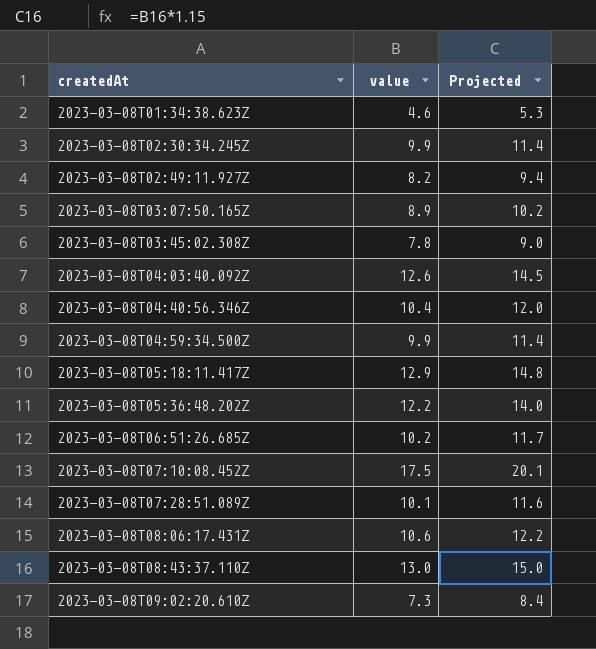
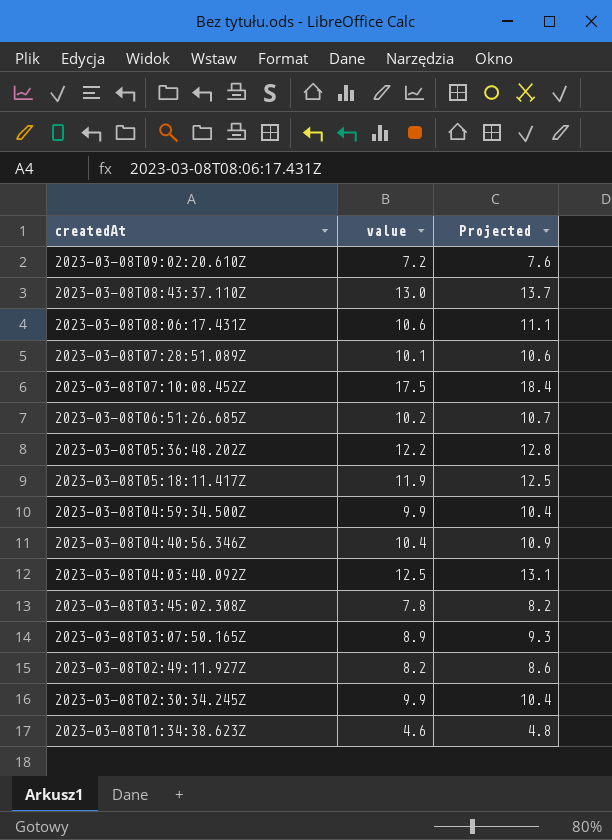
row order: createdAt ascending -> createdAt descending
column Projected | formula: [value] * 1.15 -> [value] * 1.05
2023-03-08T09:02:20.610Z | value: 7.3 -> 7.2
2023-03-08T05:18:11.417Z | value: 12.9 -> 11.9
2023-03-08T04:03:40.092Z | value: 12.6 -> 12.5

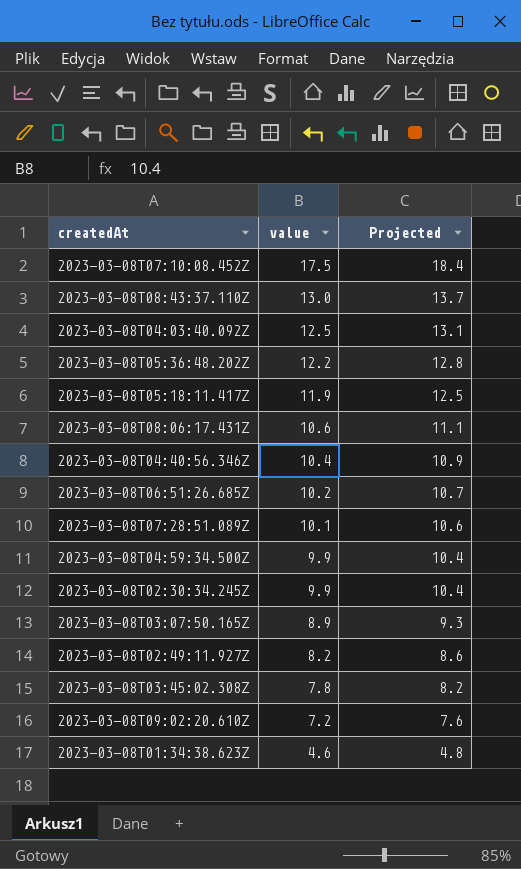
row order: createdAt descending -> value descending

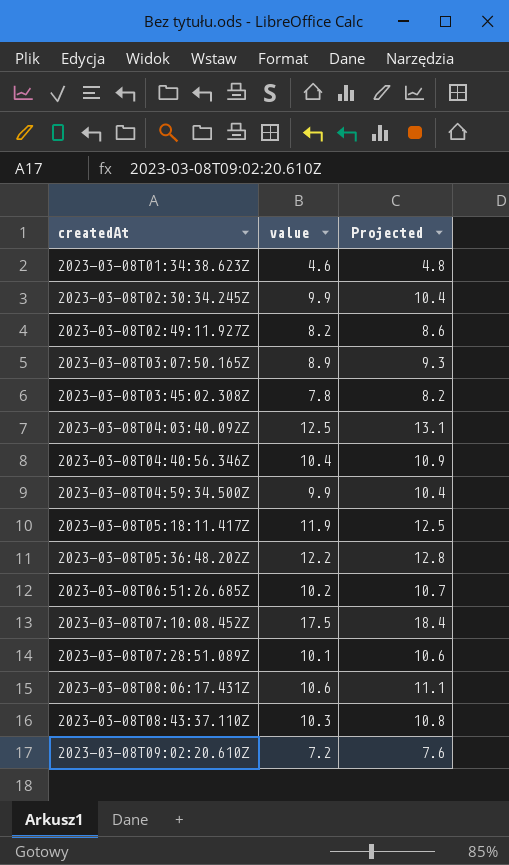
row order: value descending -> createdAt ascending
2023-03-08T08:43:37.110Z | value: 13.0 -> 10.3
2023-03-08T08:43:37.110Z | Projected: 13.7 -> 10.8

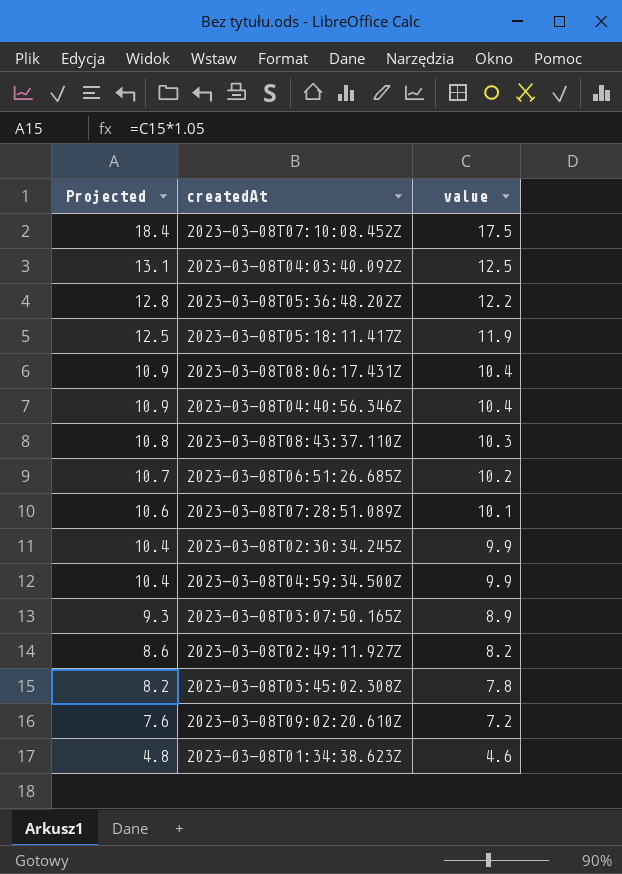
row order: createdAt ascending -> Projected descending
column Projected | position: 3 -> 1
2023-03-08T08:06:17.431Z | Projected: 11.1 -> 10.9
2023-03-08T08:06:17.431Z | value: 10.6 -> 10.4

